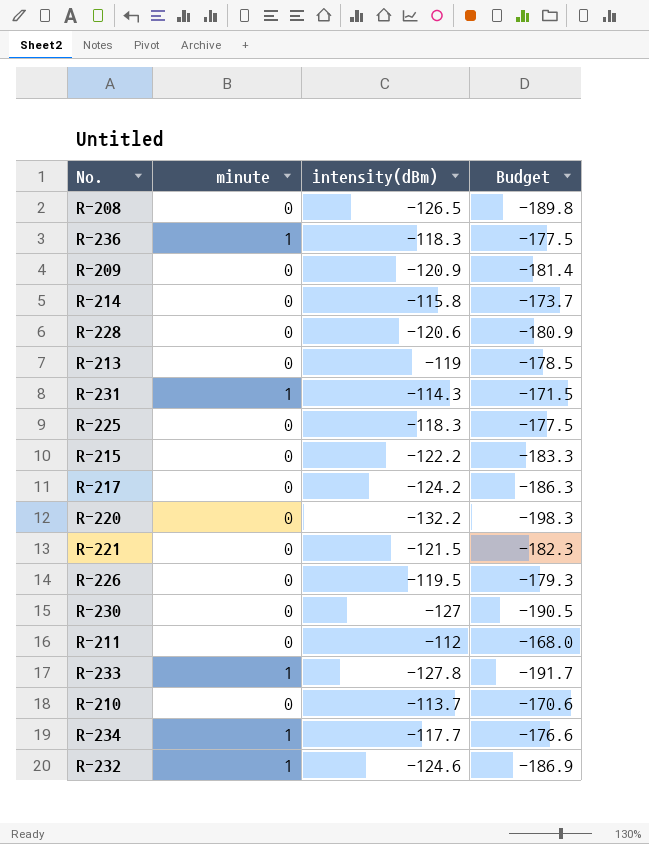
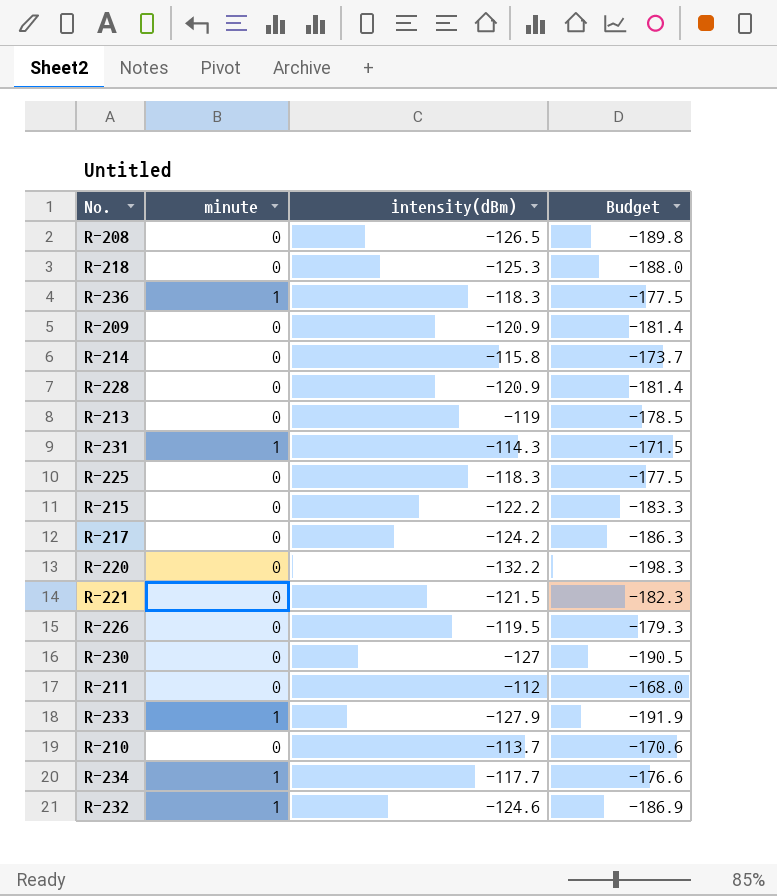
row R-218: none -> 0 | -125.3 | -188.0
R-228 | intensity(dBm): -120.6 -> -120.9
R-228 | Budget: -180.9 -> -181.4
R-233 | intensity(dBm): -127.8 -> -127.9
R-233 | Budget: -191.7 -> -191.9

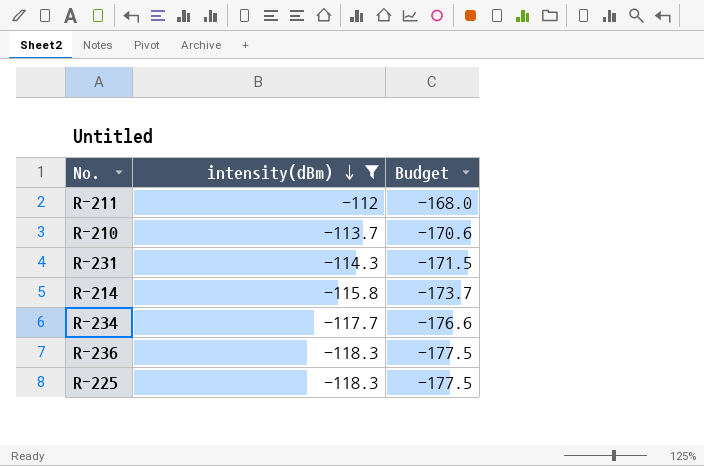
filter: none -> intensity(dBm) >= -118.3
row order: none -> intensity(dBm) descending
column minute | position: 2 -> none

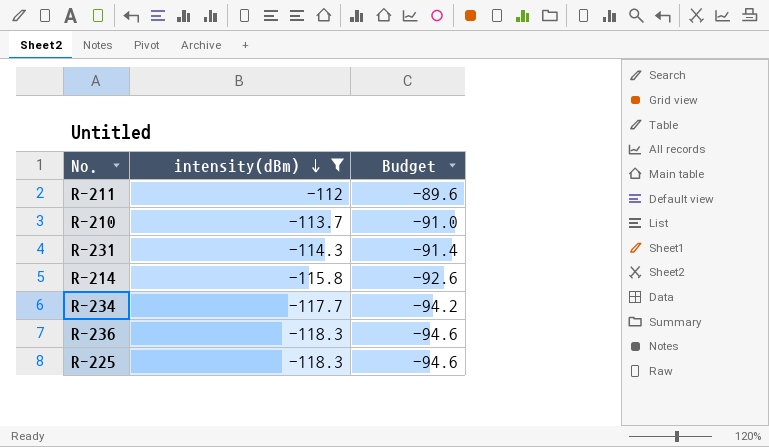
column Budget | formula: [intensity(dBm)] * 1.5 -> [intensity(dBm)] * 0.8

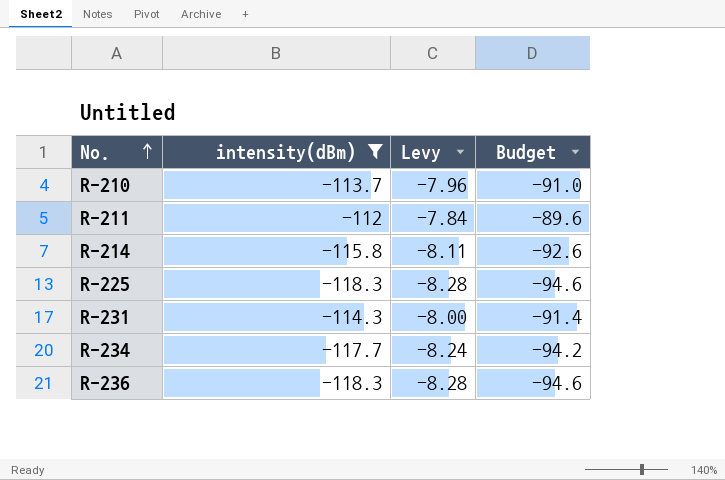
row order: intensity(dBm) descending -> No. ascending
column Levy | formula: none -> [intensity(dBm)] * 0.07

